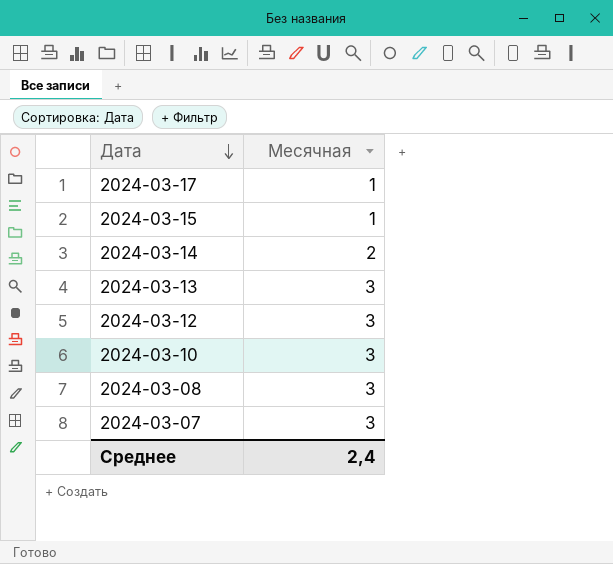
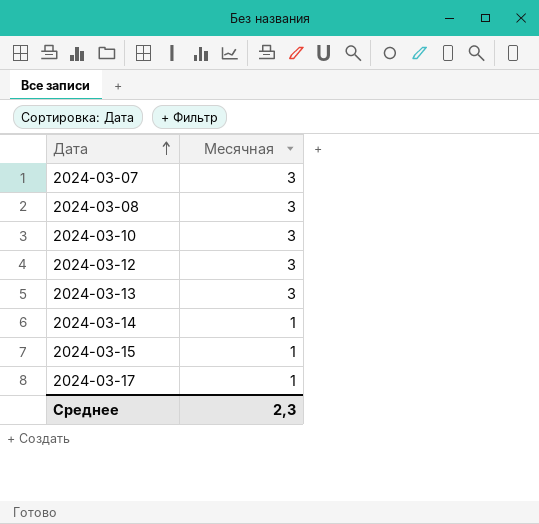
row order: Дата descending -> Дата ascending
2024-03-14 | Месячная: 2 -> 1
Среднее | Месячная: 2,4 -> 2,3

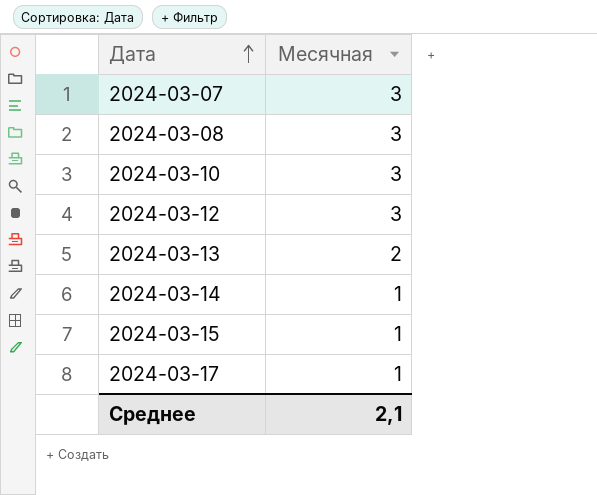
2024-03-13 | Месячная: 3 -> 2
Среднее | Месячная: 2,3 -> 2,1

